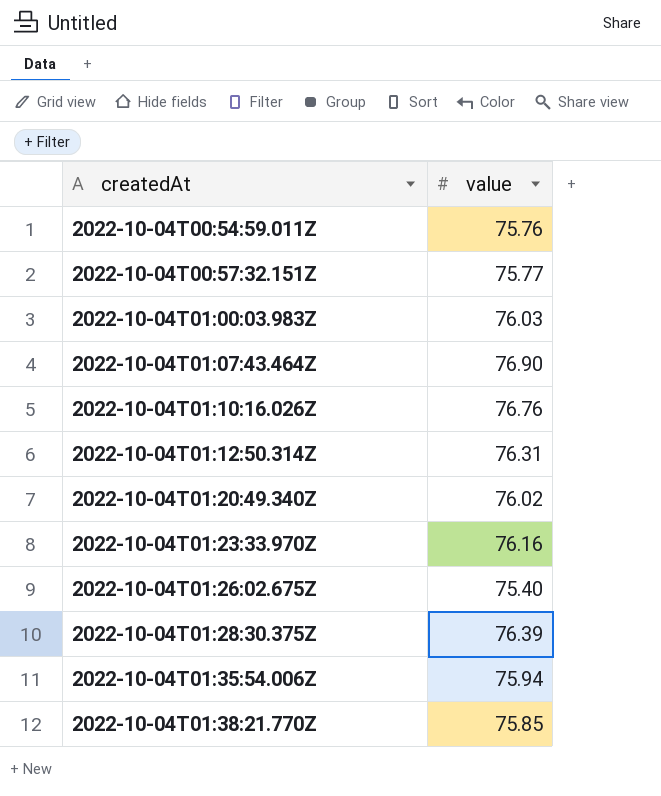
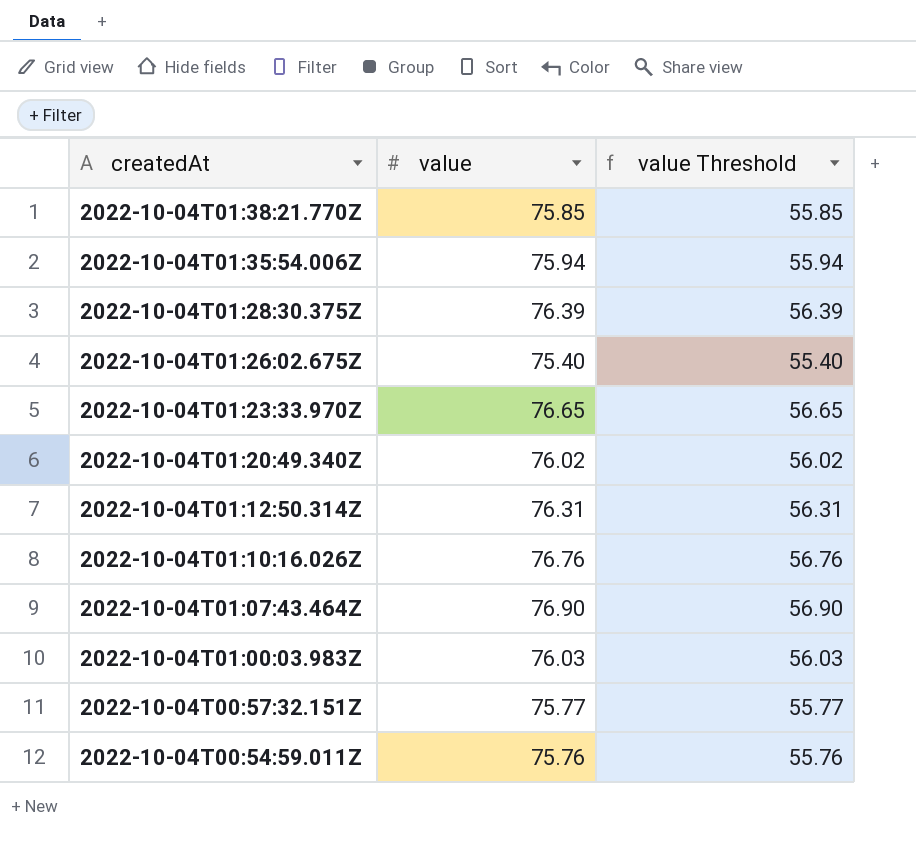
row order: createdAt ascending -> createdAt descending
column value Threshold | formula: none -> [value] - 20
2022-10-04T01:23:33.970Z | value: 76.16 -> 76.65

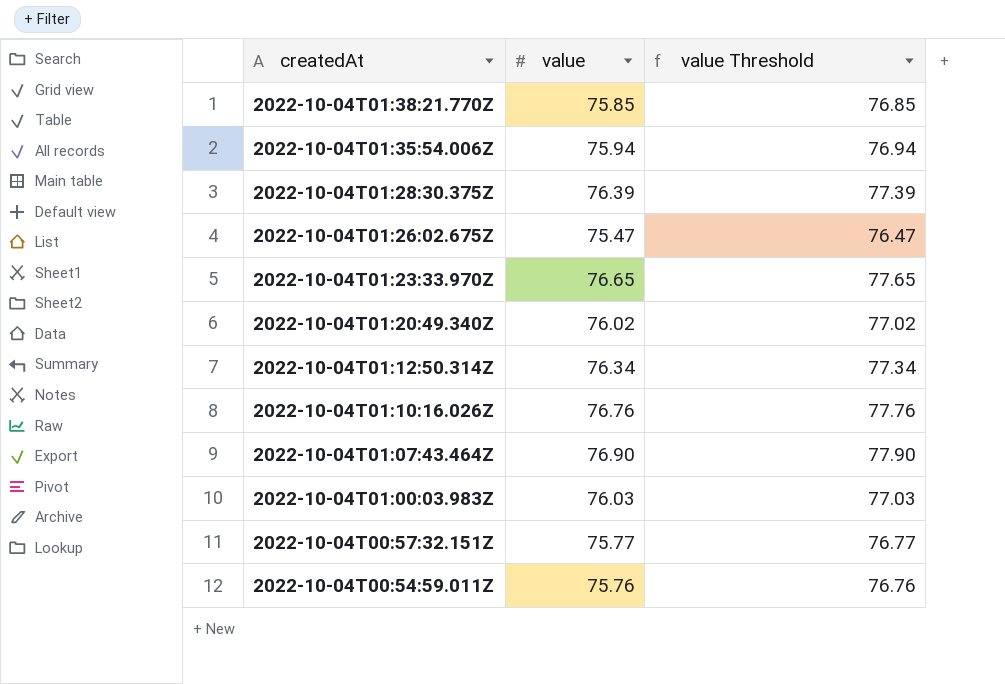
column value Threshold | formula: [value] - 20 -> [value] + 1
2022-10-04T01:26:02.675Z | value: 75.40 -> 75.47
2022-10-04T01:12:50.314Z | value: 76.31 -> 76.34

